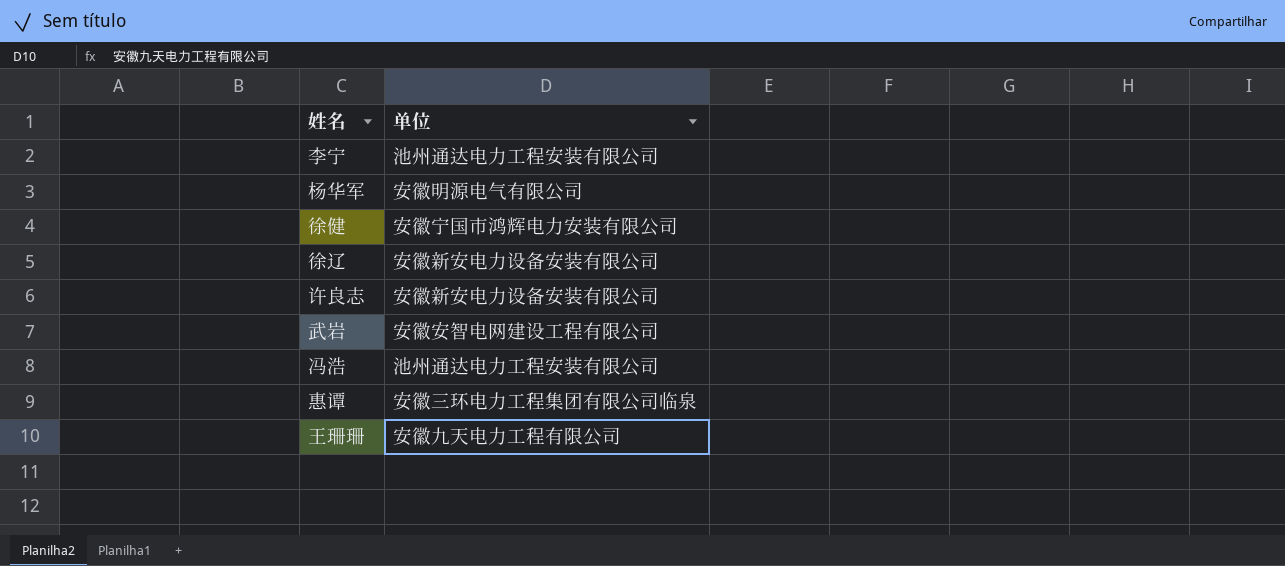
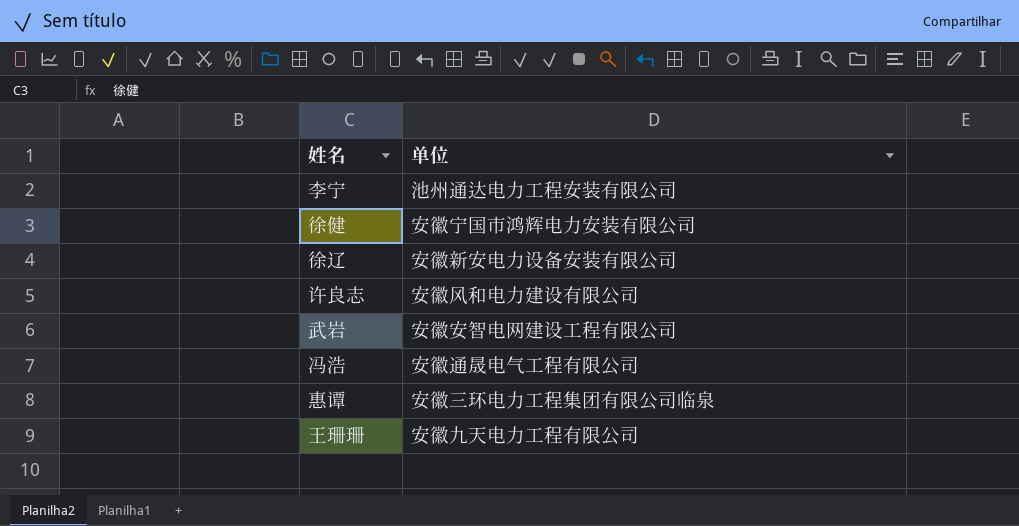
row 杨华军: 安徽明源电气有限公司 -> none
许良志 | 单位: 安徽新安电力设备安装有限公司 -> 安徽风和电力建设有限公司
冯浩 | 单位: 池州通达电力工程安装有限公司 -> 安徽通晟电气工程有限公司

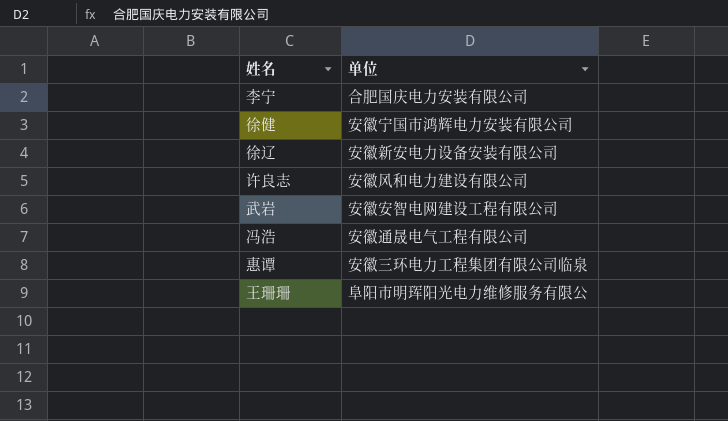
李宁 | 单位: 池州通达电力工程安装有限公司 -> 合肥国庆电力安装有限公司
王珊珊 | 单位: 安徽九天电力工程有限公司 -> 阜阳市明珲阳光电力维修服务有限公

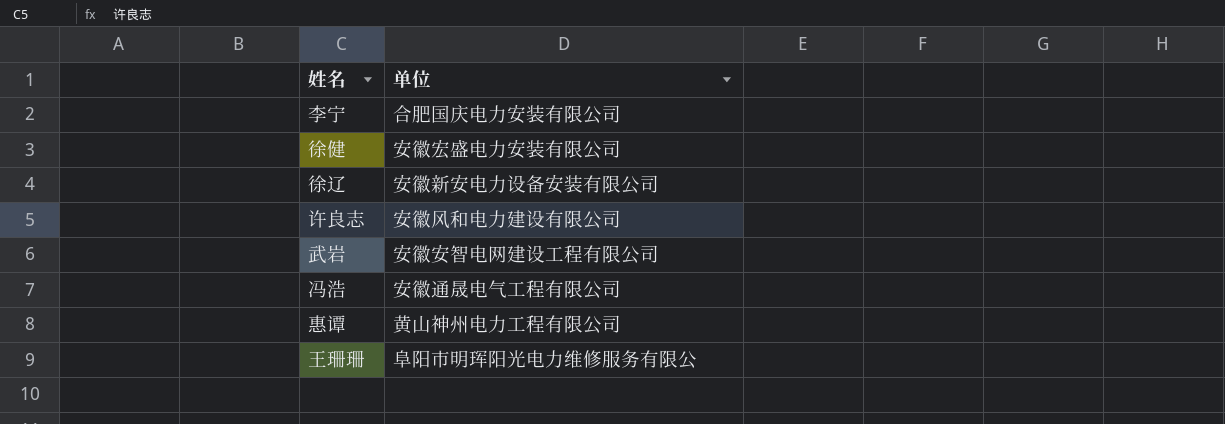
徐健 | 单位: 安徽宁国市鸿辉电力安装有限公司 -> 安徽宏盛电力安装有限公司
惠谭 | 单位: 安徽三环电力工程集团有限公司临泉 -> 黄山神州电力工程有限公司

